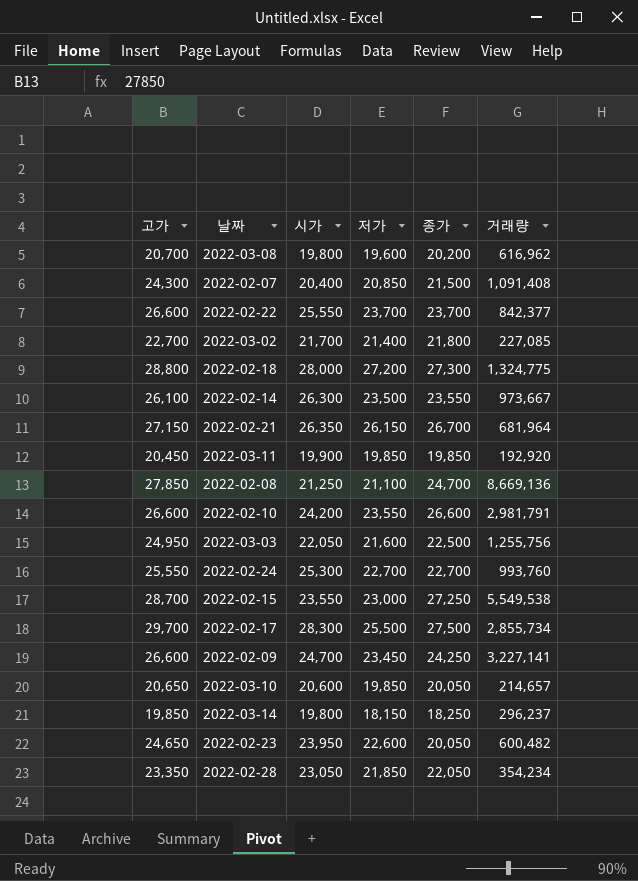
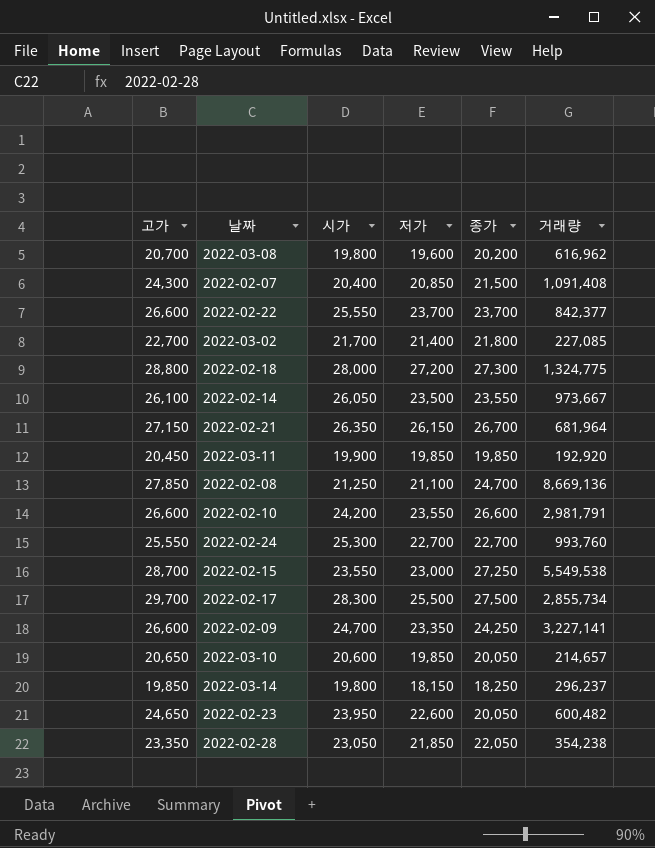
row 2022-03-03: 24,950 | 22,050 | 21,600 | 22,500 | 1,255,756 -> none
2022-02-14 | 시가: 26,300 -> 26,050
2022-02-09 | 저가: 23,450 -> 23,350
2022-02-28 | 거래량: 354,234 -> 354,238

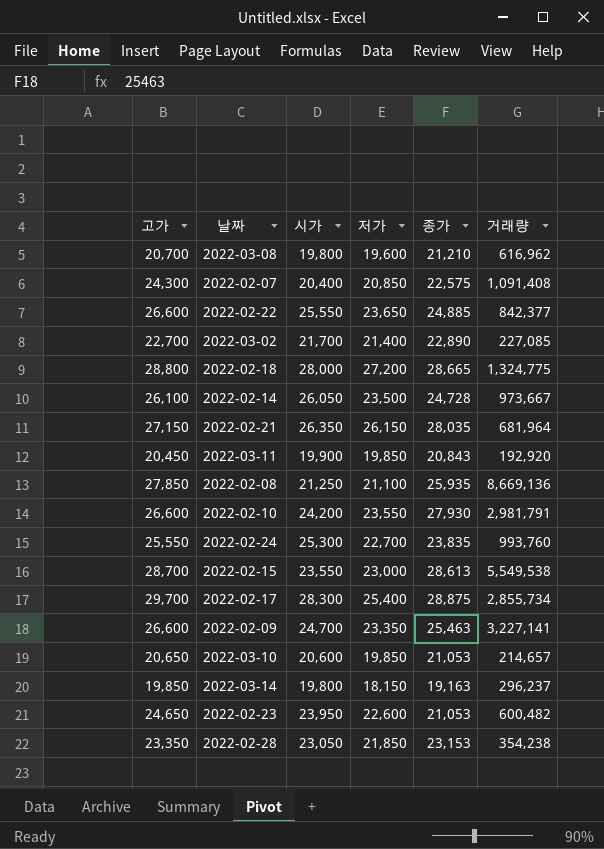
2022-03-08 | 종가: 20,200 -> 21,210
2022-02-07 | 종가: 21,500 -> 22,575
2022-02-22 | 저가: 23,700 -> 23,650
2022-02-22 | 종가: 23,700 -> 24,885
2022-03-02 | 종가: 21,800 -> 22,890
2022-02-18 | 종가: 27,300 -> 28,665
2022-02-14 | 종가: 23,550 -> 24,728
2022-02-21 | 종가: 26,700 -> 28,035
2022-03-11 | 종가: 19,850 -> 20,843
2022-02-08 | 종가: 24,700 -> 25,935
2022-02-10 | 종가: 26,600 -> 27,930
2022-02-24 | 종가: 22,700 -> 23,835
2022-02-15 | 종가: 27,250 -> 28,613
2022-02-17 | 저가: 25,500 -> 25,400
2022-02-17 | 종가: 27,500 -> 28,875
2022-02-09 | 종가: 24,250 -> 25,463
2022-03-10 | 종가: 20,050 -> 21,053
2022-03-14 | 종가: 18,250 -> 19,163
2022-02-23 | 종가: 20,050 -> 21,053
2022-02-28 | 종가: 22,050 -> 23,153

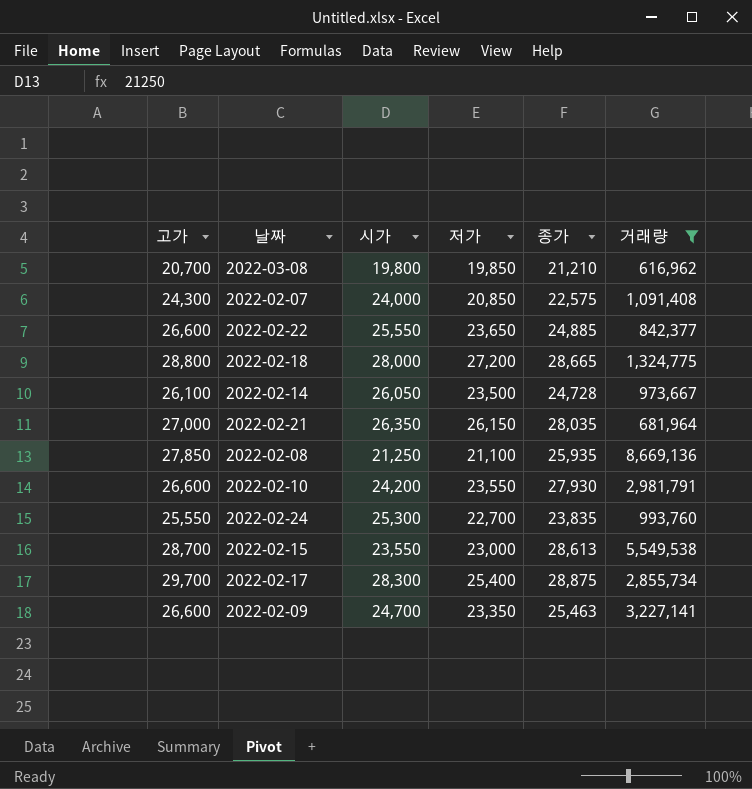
filter: none -> 거래량 >= 616,962
2022-03-08 | 저가: 19,600 -> 19,850
2022-02-07 | 시가: 20,400 -> 24,000
2022-02-21 | 고가: 27,150 -> 27,000

